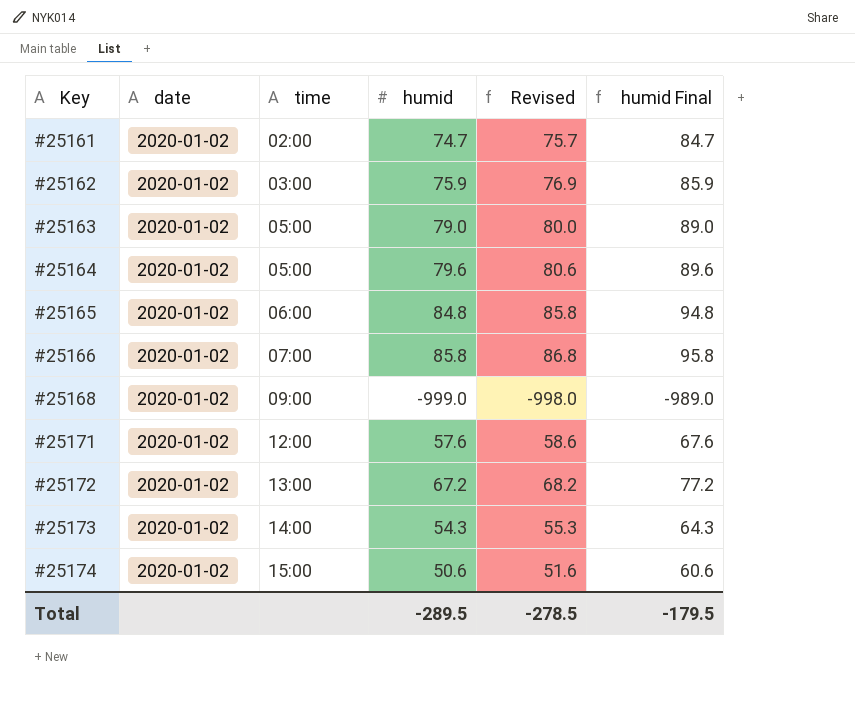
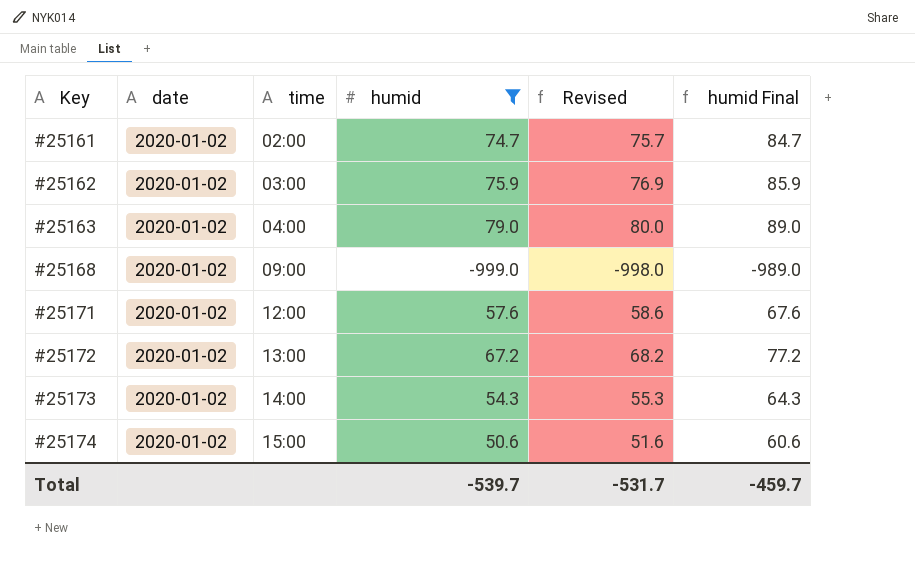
filter: none -> humid <= 79.0
#25163 | time: 05:00 -> 04:00
Total | humid: -289.5 -> -539.7
Total | Revised: -278.5 -> -531.7
Total | humid Final: -179.5 -> -459.7

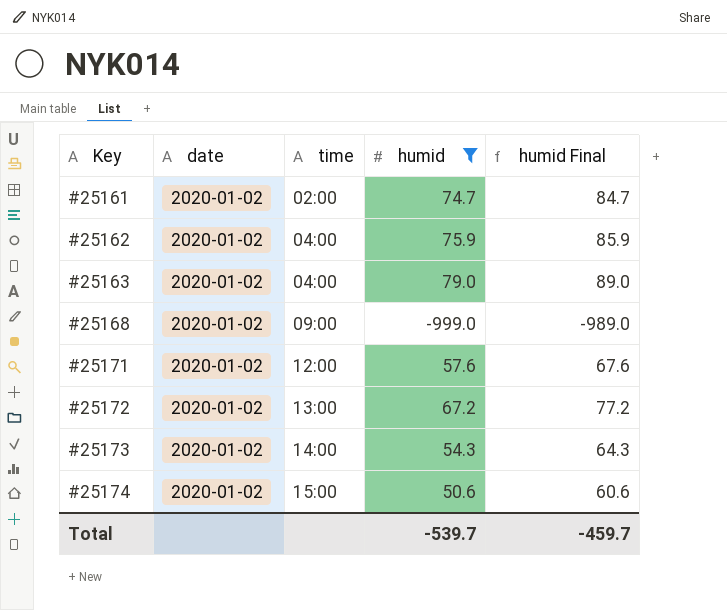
column Revised | formula: [humid] + 1 -> none
#25162 | time: 03:00 -> 04:00

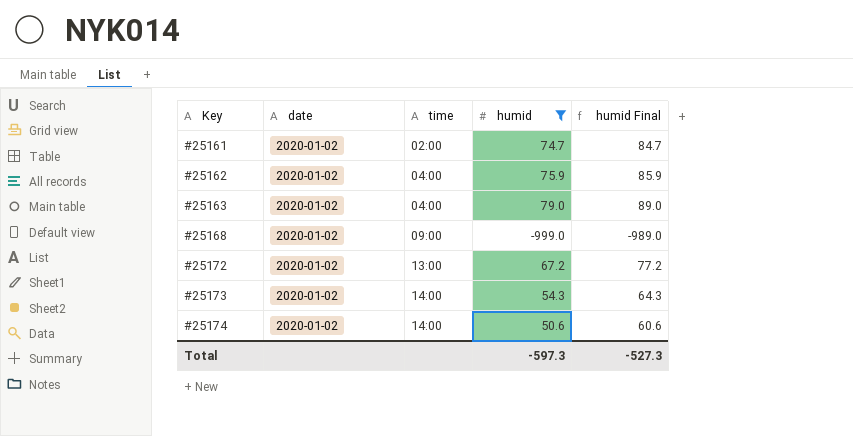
row #25171: 2020-01-02 | 12:00 | 57.6 | 67.6 -> none
#25174 | time: 15:00 -> 14:00
Total | humid: -539.7 -> -597.3
Total | humid Final: -459.7 -> -527.3

